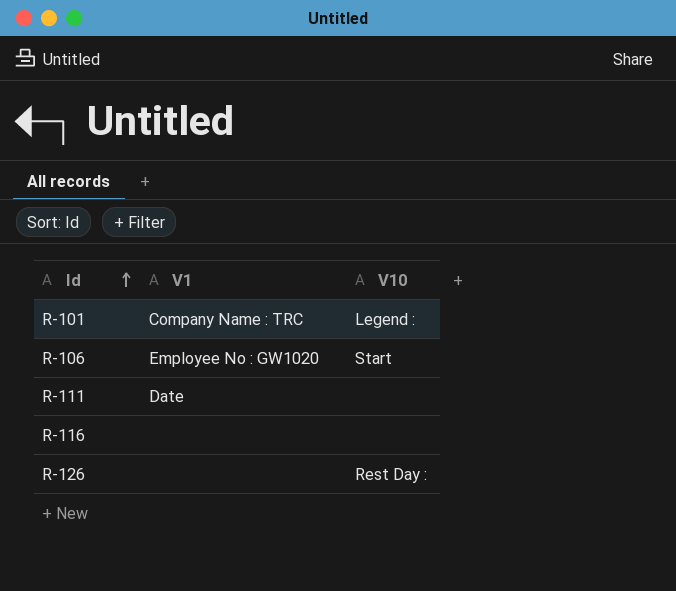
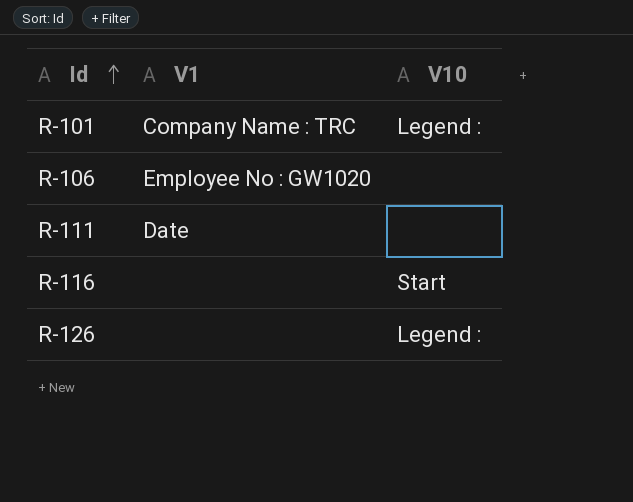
R-106 | V10: Start -> none
R-116 | V10: none -> Start
R-126 | V10: Rest Day : -> Legend :

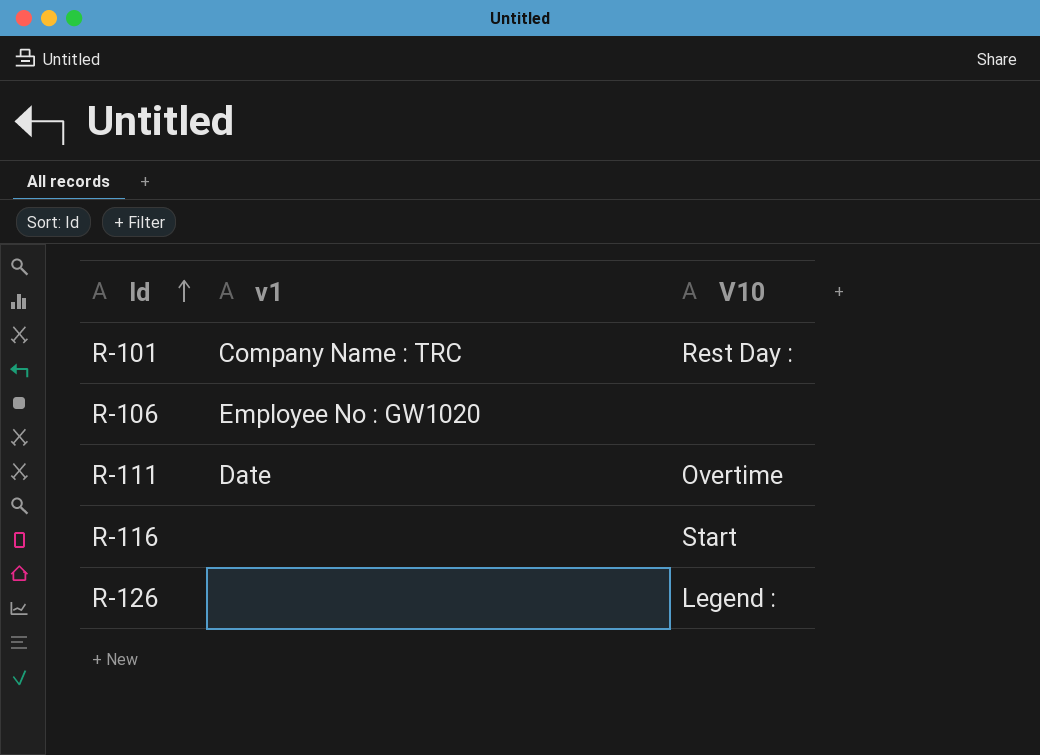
column name: V1 -> v1
R-101 | V10: Legend : -> Rest Day :
R-111 | V10: none -> Overtime

